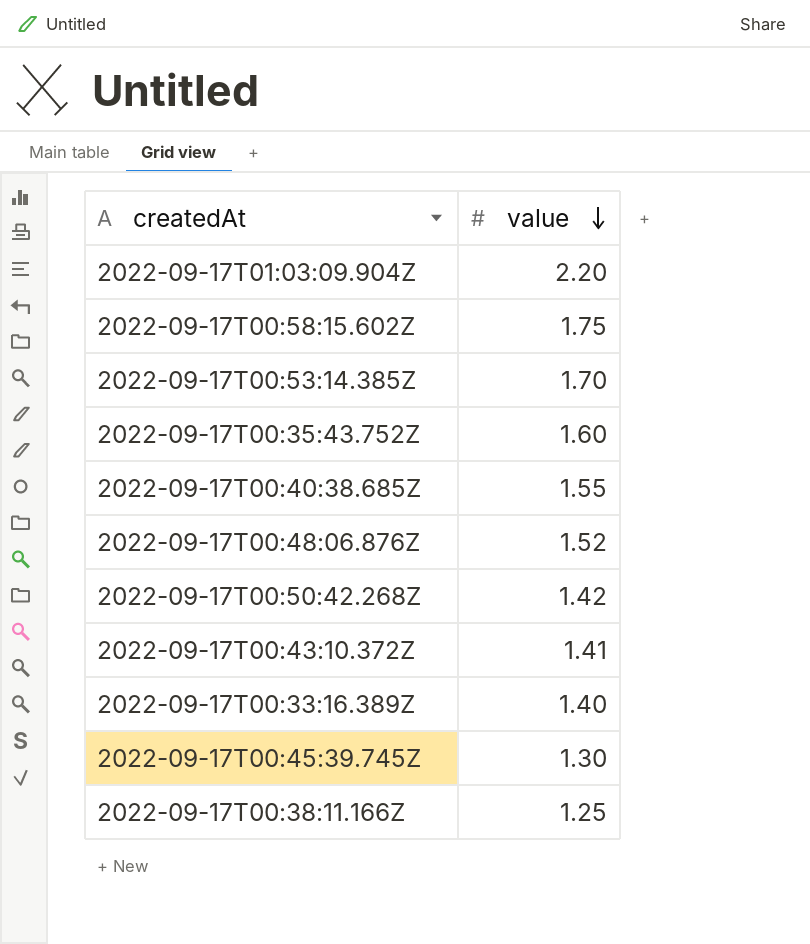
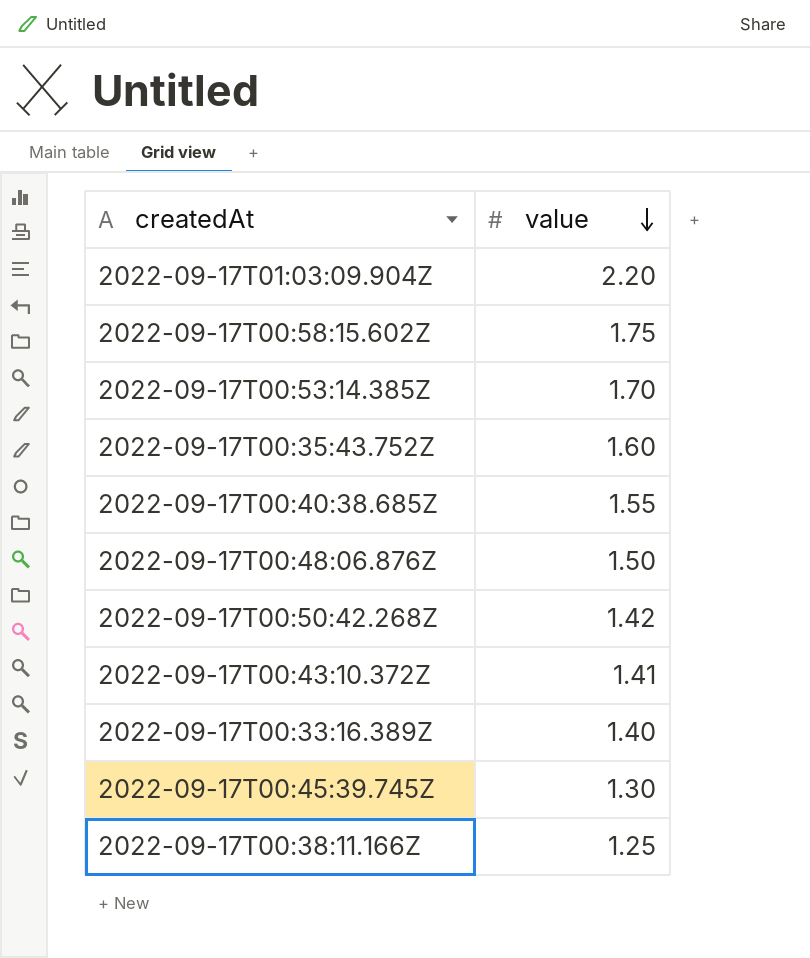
2022-09-17T00:48:06.876Z | value: 1.52 -> 1.50

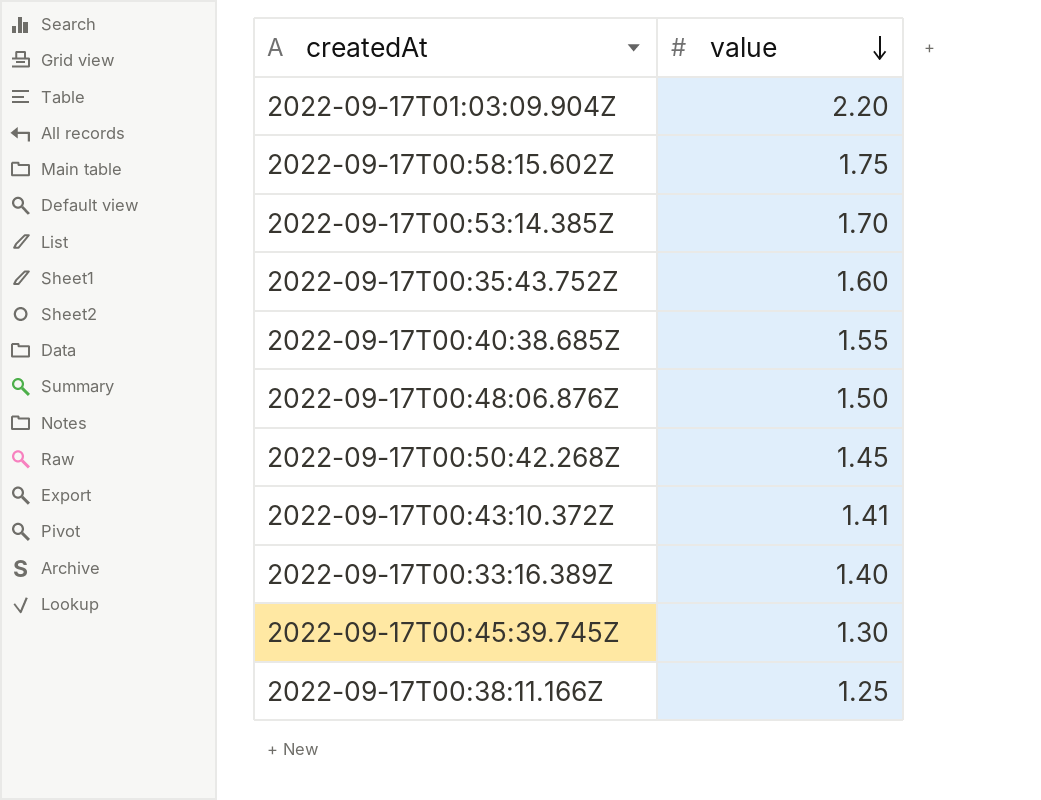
2022-09-17T00:50:42.268Z | value: 1.42 -> 1.45

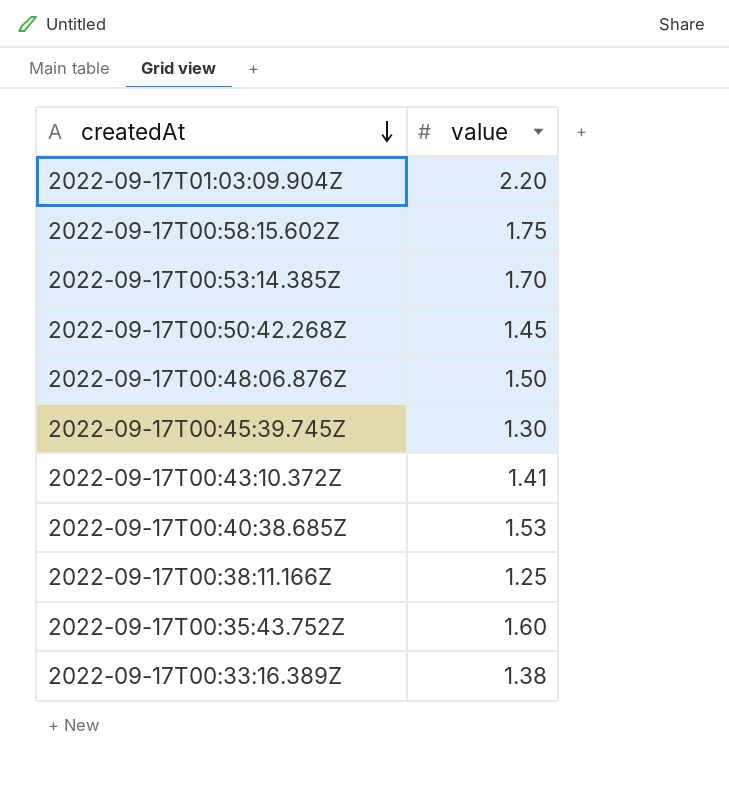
row order: value descending -> createdAt descending
2022-09-17T00:40:38.685Z | value: 1.55 -> 1.53
2022-09-17T00:33:16.389Z | value: 1.40 -> 1.38

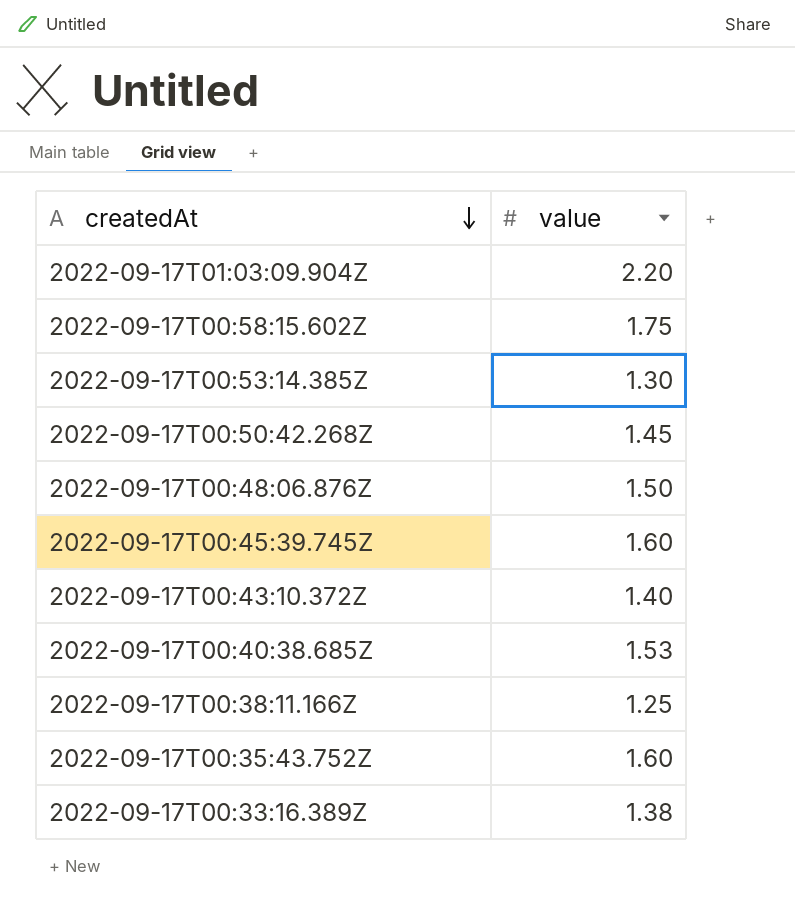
2022-09-17T00:53:14.385Z | value: 1.70 -> 1.30
2022-09-17T00:45:39.745Z | value: 1.30 -> 1.60
2022-09-17T00:43:10.372Z | value: 1.41 -> 1.40

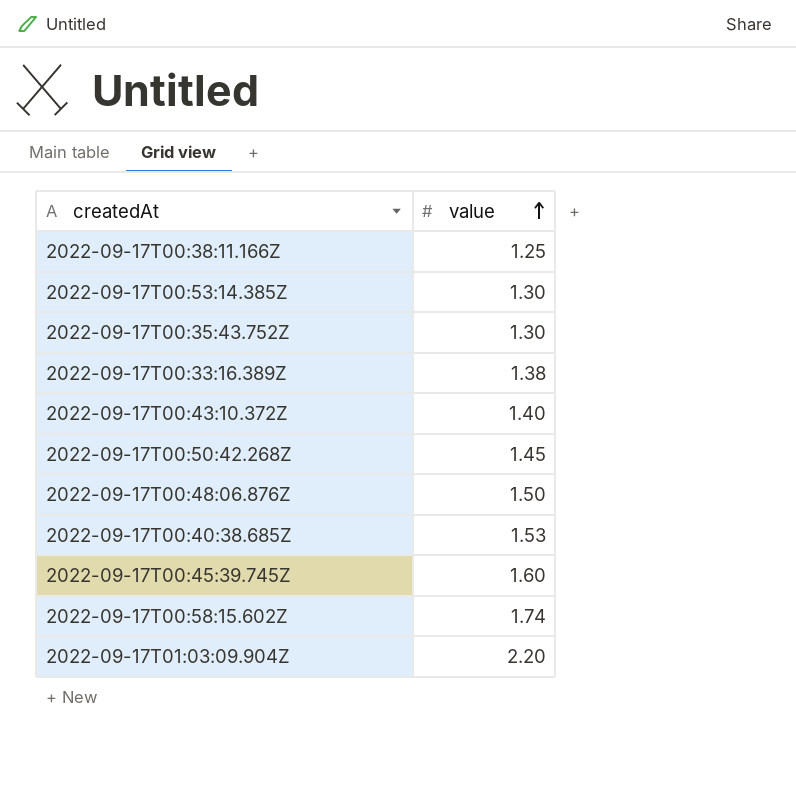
row order: createdAt descending -> value ascending
2022-09-17T00:35:43.752Z | value: 1.60 -> 1.30
2022-09-17T00:58:15.602Z | value: 1.75 -> 1.74

